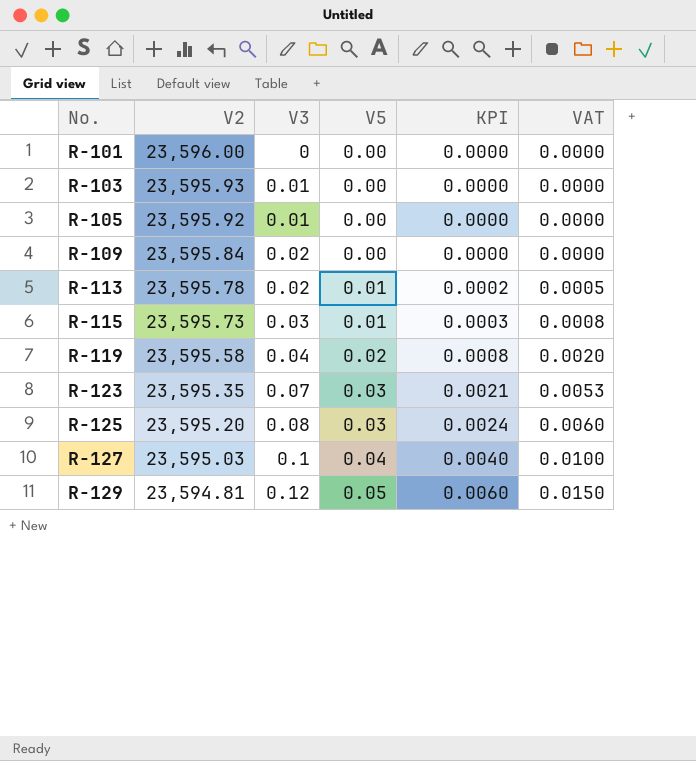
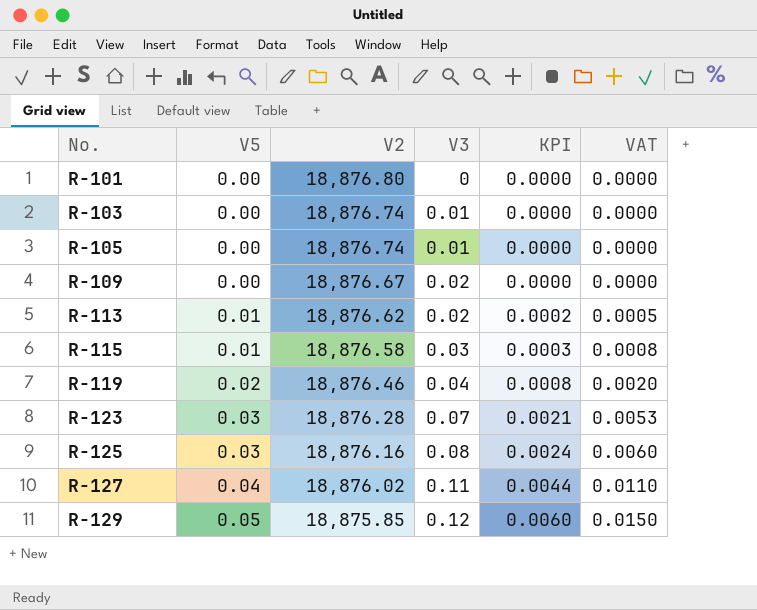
column V5 | position: 4 -> 2
R-101 | V2: 23,596.00 -> 18,876.80
R-103 | V2: 23,595.93 -> 18,876.74
R-105 | V2: 23,595.92 -> 18,876.74
R-109 | V2: 23,595.84 -> 18,876.67
R-113 | V2: 23,595.78 -> 18,876.62
R-115 | V2: 23,595.73 -> 18,876.58
R-119 | V2: 23,595.58 -> 18,876.46
R-123 | V2: 23,595.35 -> 18,876.28
R-125 | V2: 23,595.20 -> 18,876.16
R-127 | V2: 23,595.03 -> 18,876.02
R-127 | V3: 0.1 -> 0.11
R-127 | KPI: 0.0040 -> 0.0044
R-127 | VAT: 0.0100 -> 0.0110
R-129 | V2: 23,594.81 -> 18,875.85

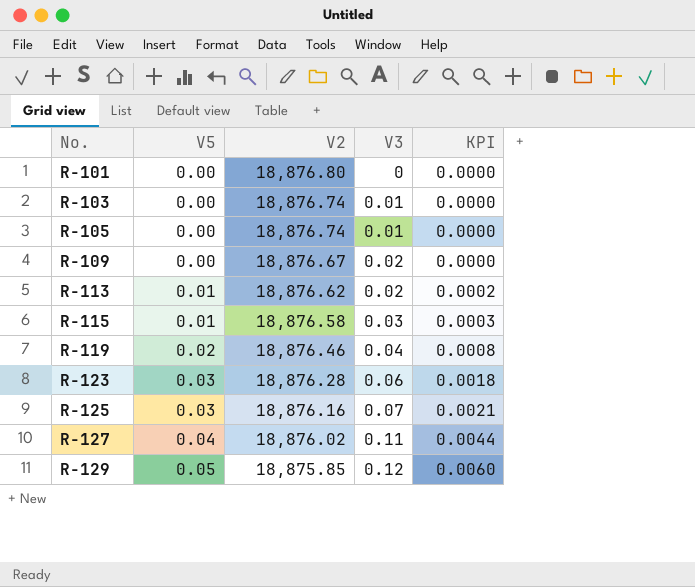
column VAT | formula: [KPI] * 2.5 -> none
R-123 | V3: 0.07 -> 0.06
R-123 | KPI: 0.0021 -> 0.0018
R-125 | V3: 0.08 -> 0.07
R-125 | KPI: 0.0024 -> 0.0021

